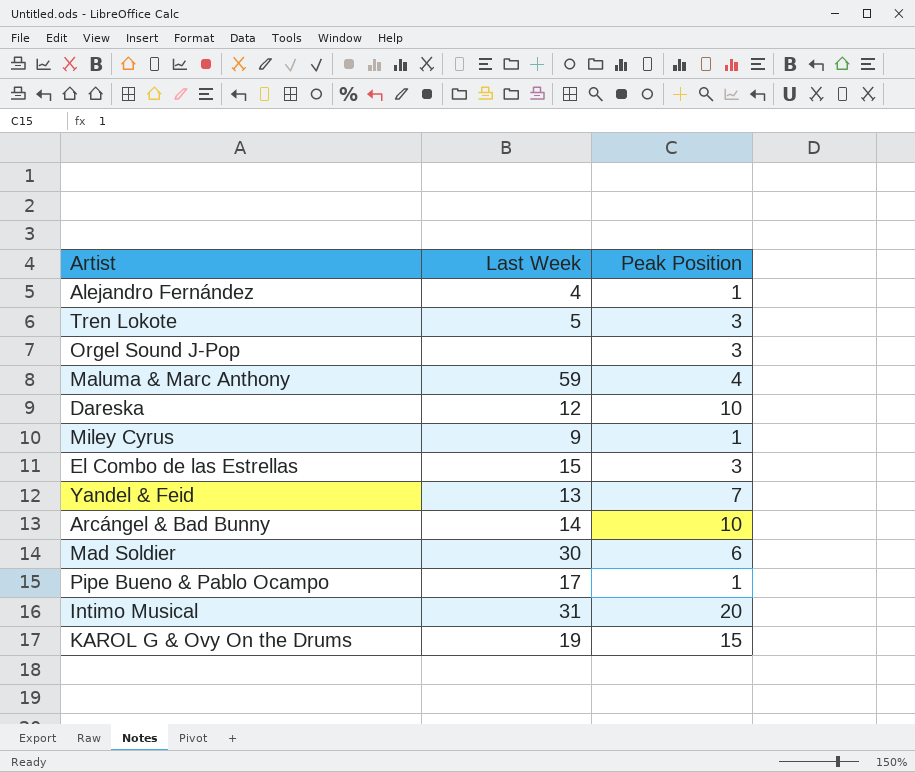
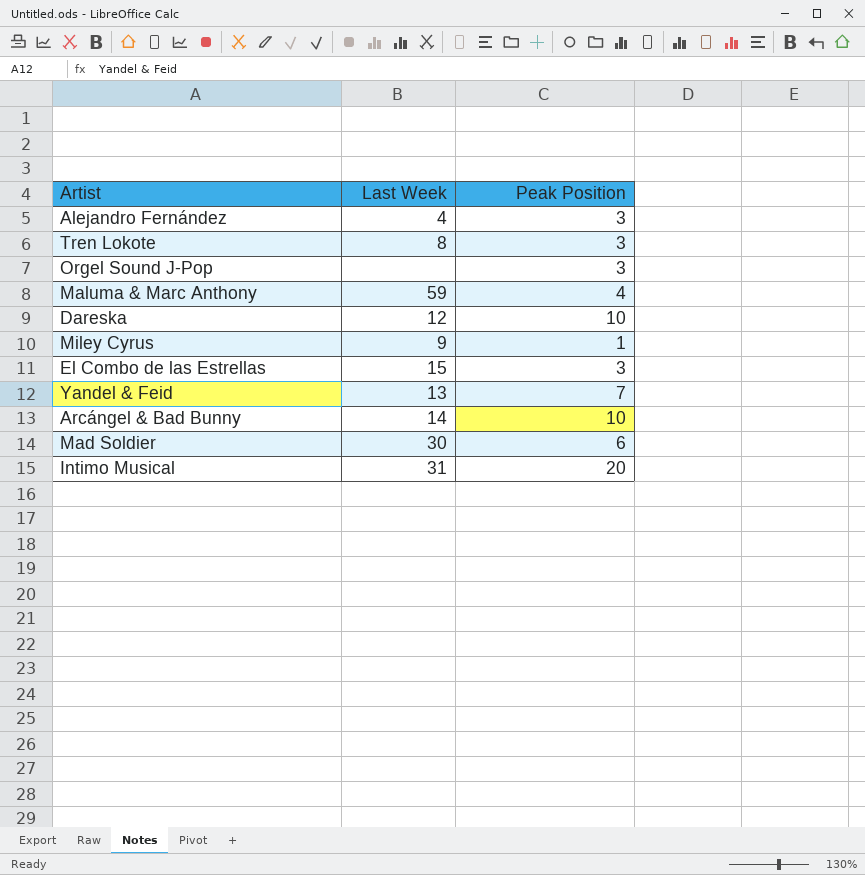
row Pipe Bueno & Pablo Ocampo: 17 | 1 -> none
row KAROL G & Ovy On the Drums: 19 | 15 -> none
Alejandro Fernández | Peak Position: 1 -> 3
Tren Lokote | Last Week: 5 -> 8

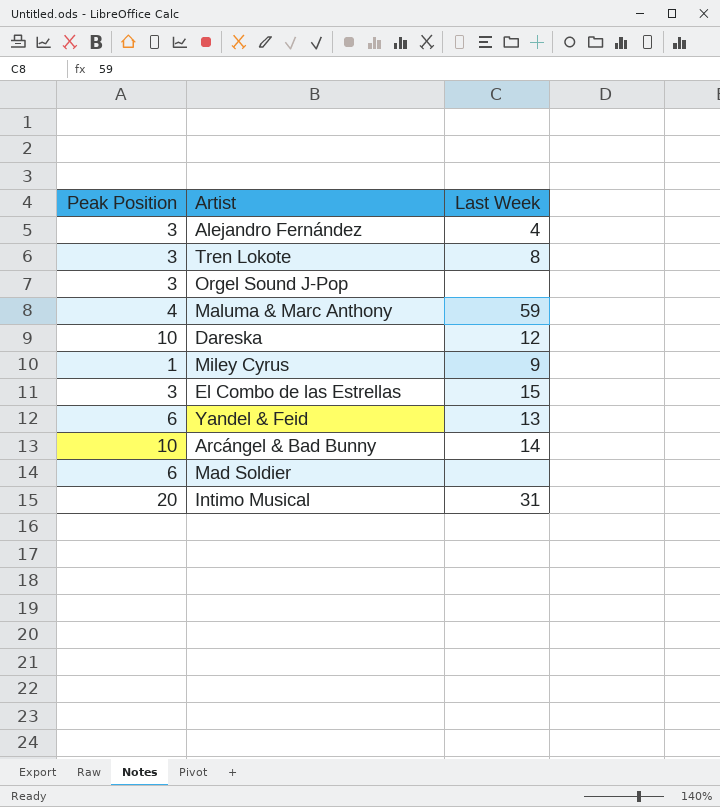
column Peak Position | position: 3 -> 1
Yandel & Feid | Peak Position: 7 -> 6
Mad Soldier | Last Week: 30 -> none

